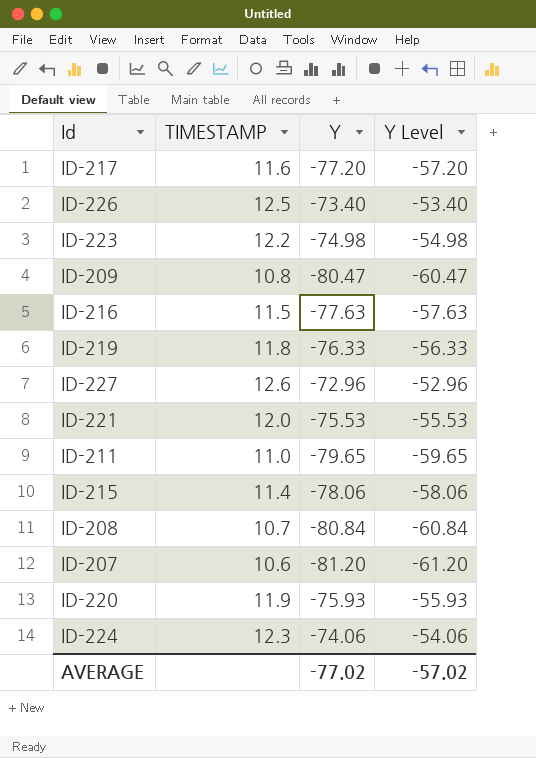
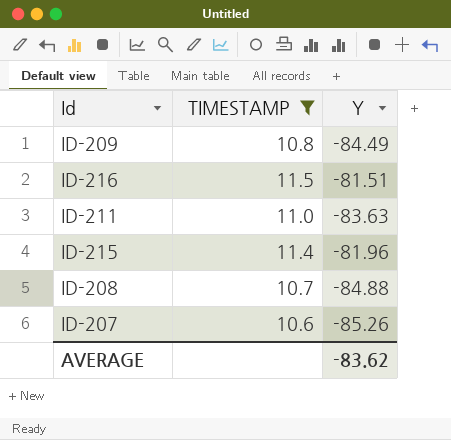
filter: none -> TIMESTAMP <= 11.5
column Y Level | formula: [Y] + 20 -> none
ID-209 | Y: -80.47 -> -84.49
ID-216 | Y: -77.63 -> -81.51
ID-211 | Y: -79.65 -> -83.63
ID-215 | Y: -78.06 -> -81.96
ID-208 | Y: -80.84 -> -84.88
ID-207 | Y: -81.20 -> -85.26
AVERAGE | Y: -77.02 -> -83.62

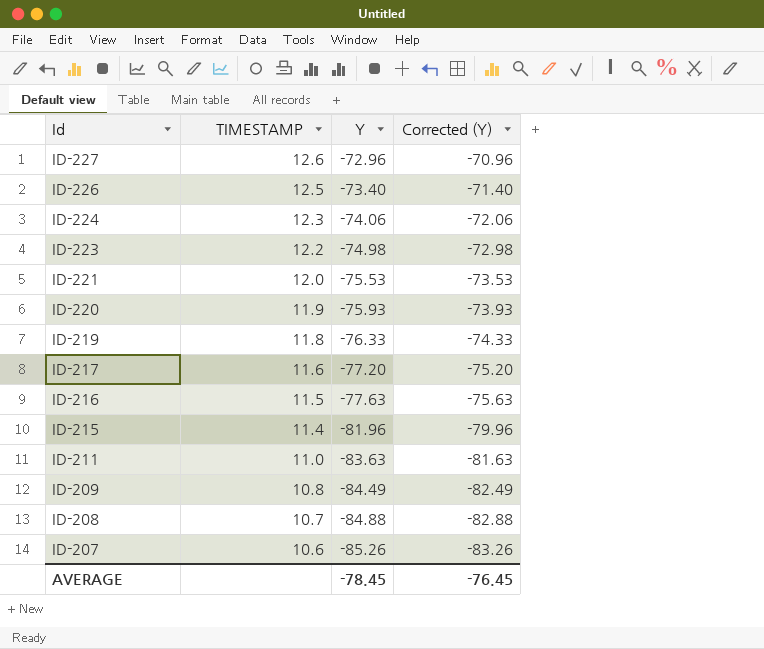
filter: TIMESTAMP <= 11.5 -> none
row order: none -> Id descending
column Corrected (Y) | formula: none -> [Y] + 2
ID-216 | Y: -81.51 -> -77.63
AVERAGE | Y: -83.62 -> -78.45

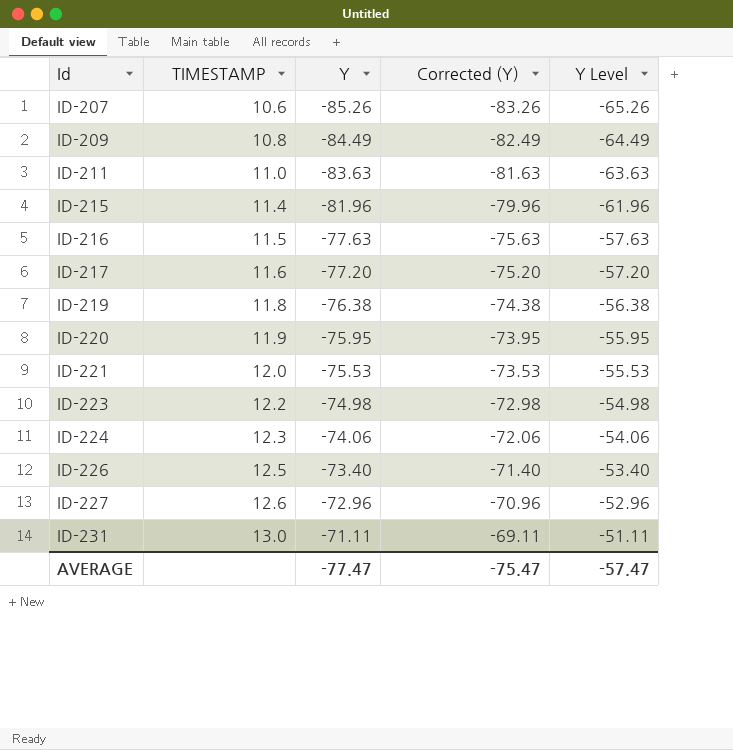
row order: Id descending -> Id ascending
column Y Level | formula: none -> [Y] + 20
row ID-208: 10.7 | -84.88 | -82.88 -> none
ID-219 | Y: -76.33 -> -76.38
ID-219 | Corrected (Y): -74.33 -> -74.38
ID-220 | Y: -75.93 -> -75.95
ID-220 | Corrected (Y): -73.93 -> -73.95
row ID-231: none -> 13.0 | -71.11 | -69.11 | -51.11
AVERAGE | Y: -78.45 -> -77.47
AVERAGE | Corrected (Y): -76.45 -> -75.47

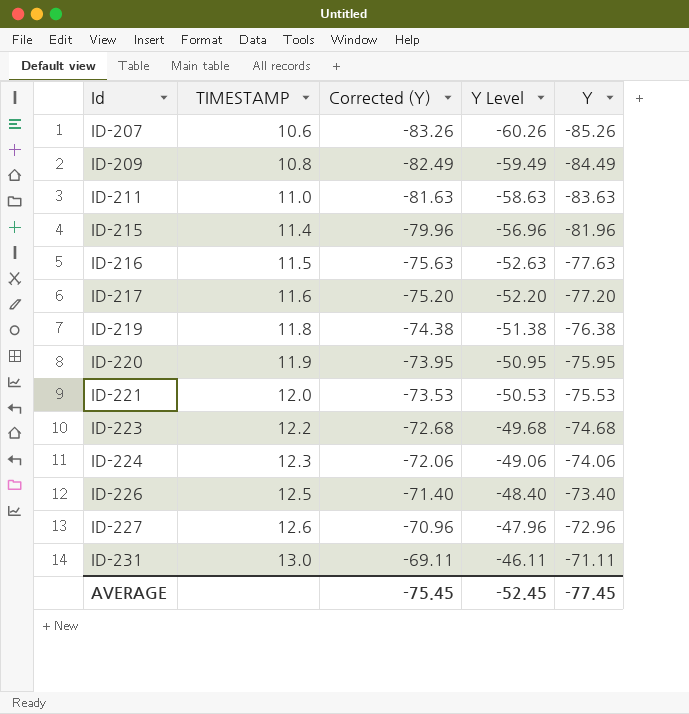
column Y Level | formula: [Y] + 20 -> [Y] + 25
column Y | position: 3 -> 5
ID-223 | Corrected (Y): -72.98 -> -72.68
ID-223 | Y: -74.98 -> -74.68
AVERAGE | Corrected (Y): -75.47 -> -75.45
AVERAGE | Y Level: -57.47 -> -52.45
AVERAGE | Y: -77.47 -> -77.45

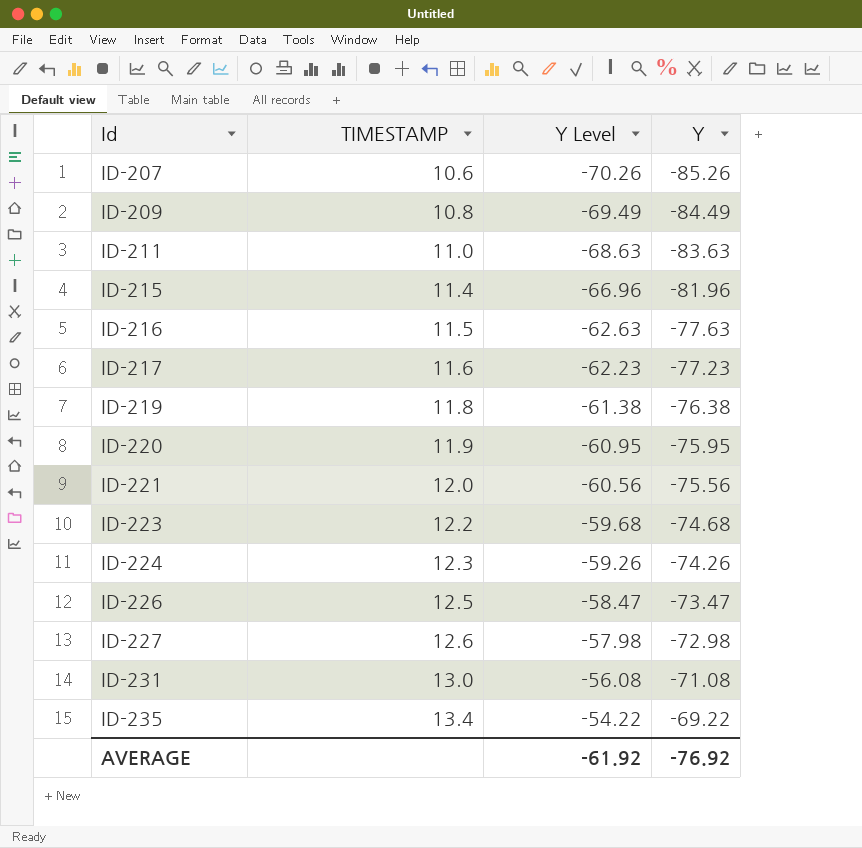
column Corrected (Y) | formula: [Y] + 2 -> none
column Y Level | formula: [Y] + 25 -> [Y] + 15
ID-217 | Y: -77.20 -> -77.23
ID-221 | Y: -75.53 -> -75.56
ID-224 | Y: -74.06 -> -74.26
ID-226 | Y: -73.40 -> -73.47
ID-227 | Y: -72.96 -> -72.98
ID-231 | Y: -71.11 -> -71.08
row ID-235: none -> 13.4 | -54.22 | -69.22
AVERAGE | Y Level: -52.45 -> -61.92
AVERAGE | Y: -77.45 -> -76.92

